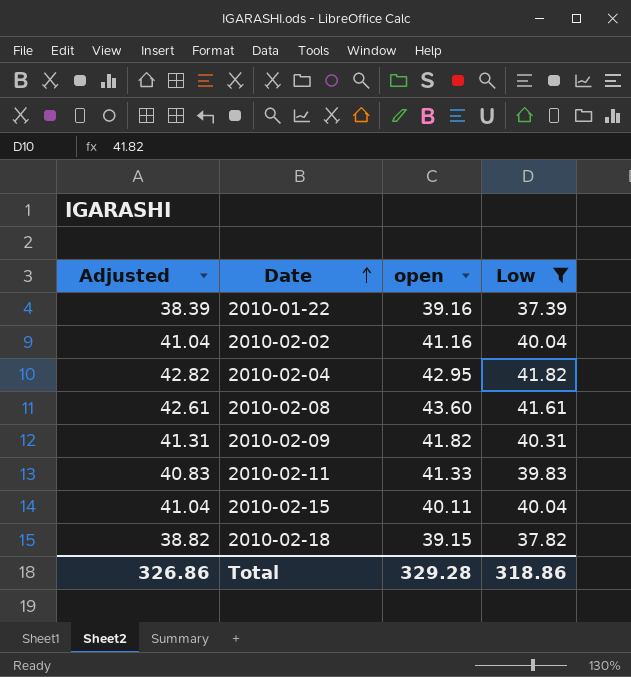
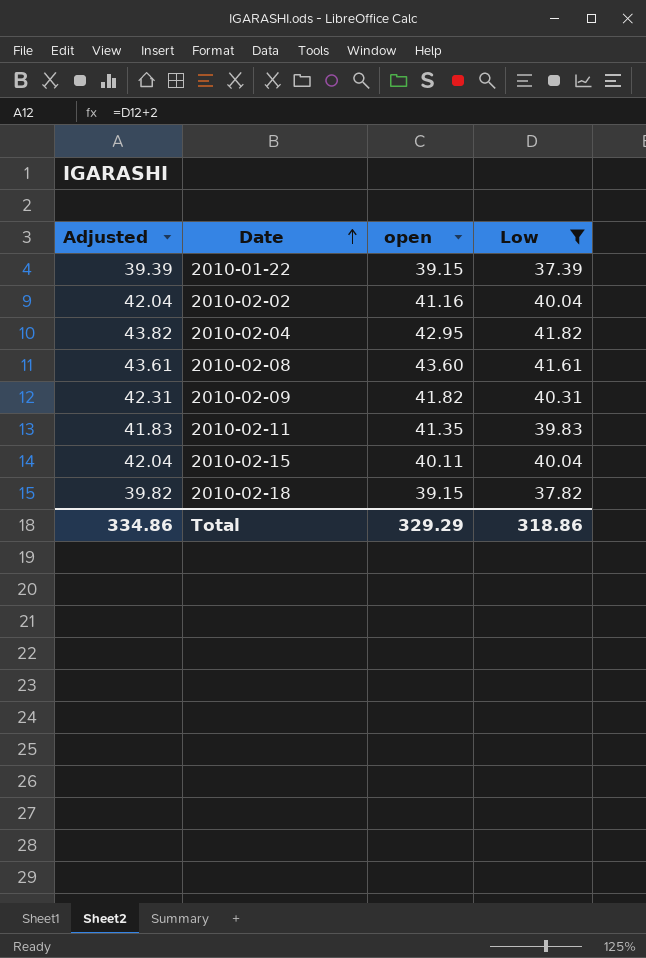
column Adjusted | formula: [Low] + 1 -> [Low] + 2
2010-01-22 | open: 39.16 -> 39.15
2010-02-11 | open: 41.33 -> 41.35
Total | Adjusted: 326.86 -> 334.86
Total | open: 329.28 -> 329.29

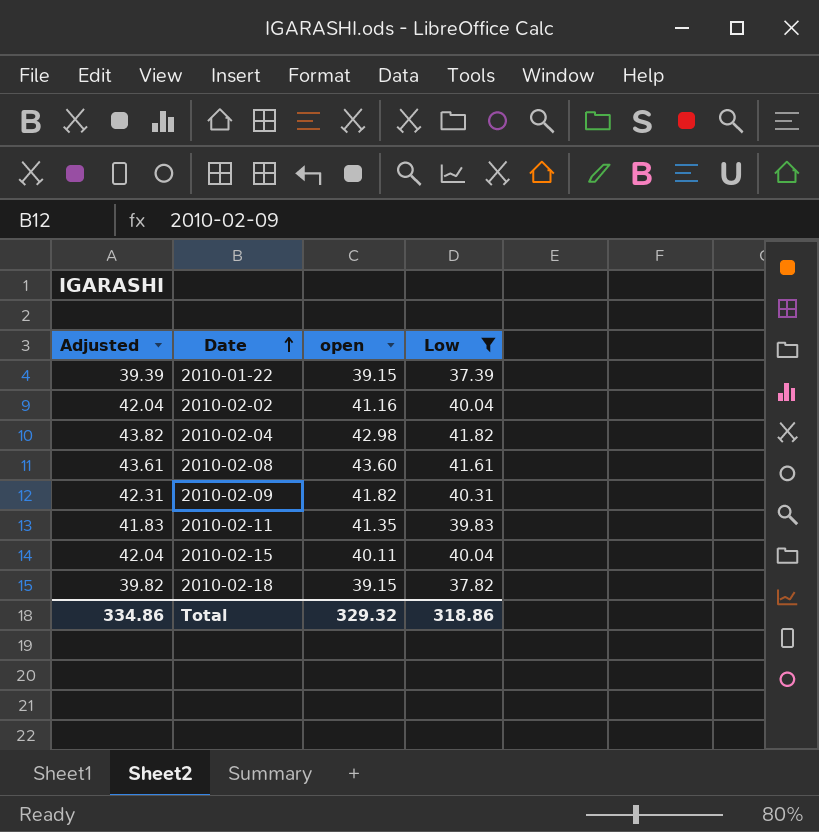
2010-02-04 | open: 42.95 -> 42.98
Total | open: 329.29 -> 329.32

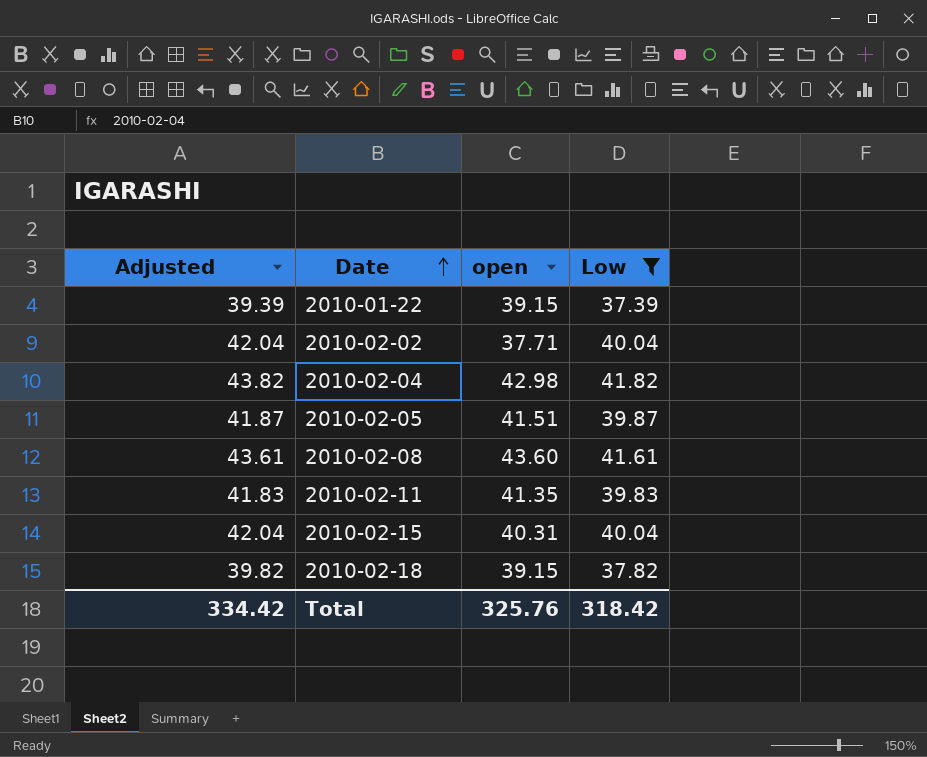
row 2010-02-09: 42.31 | 41.82 | 40.31 -> none
2010-02-02 | open: 41.16 -> 37.71
row 2010-02-05: none -> 41.87 | 41.51 | 39.87
2010-02-15 | open: 40.11 -> 40.31
Total | Adjusted: 334.86 -> 334.42
Total | open: 329.32 -> 325.76
Total | Low: 318.86 -> 318.42

